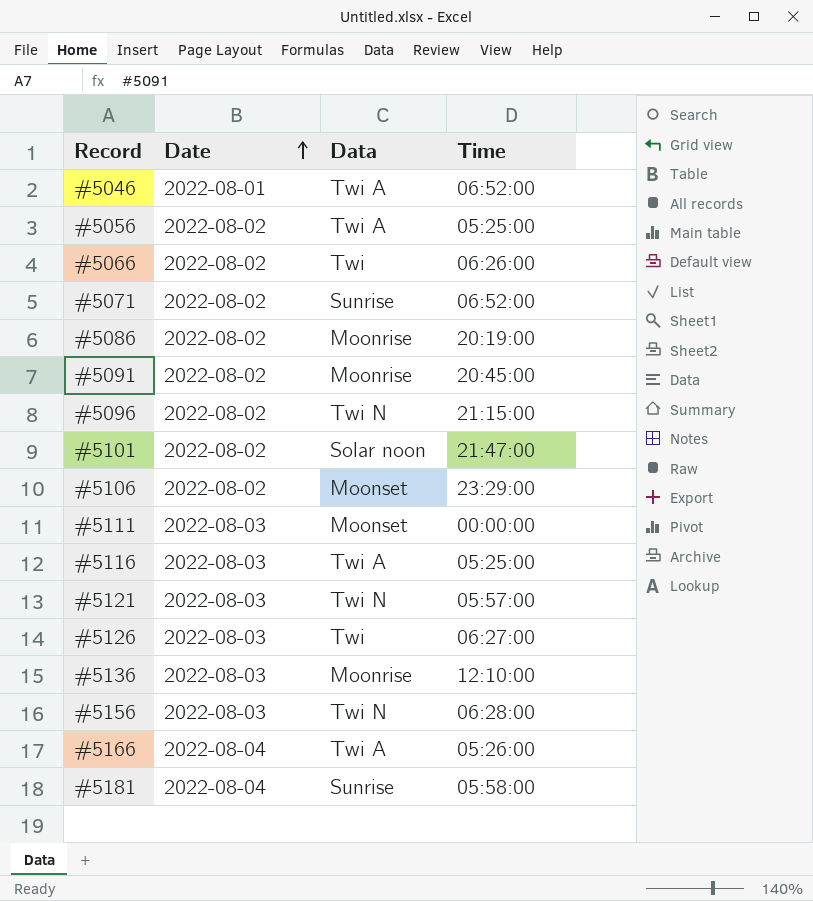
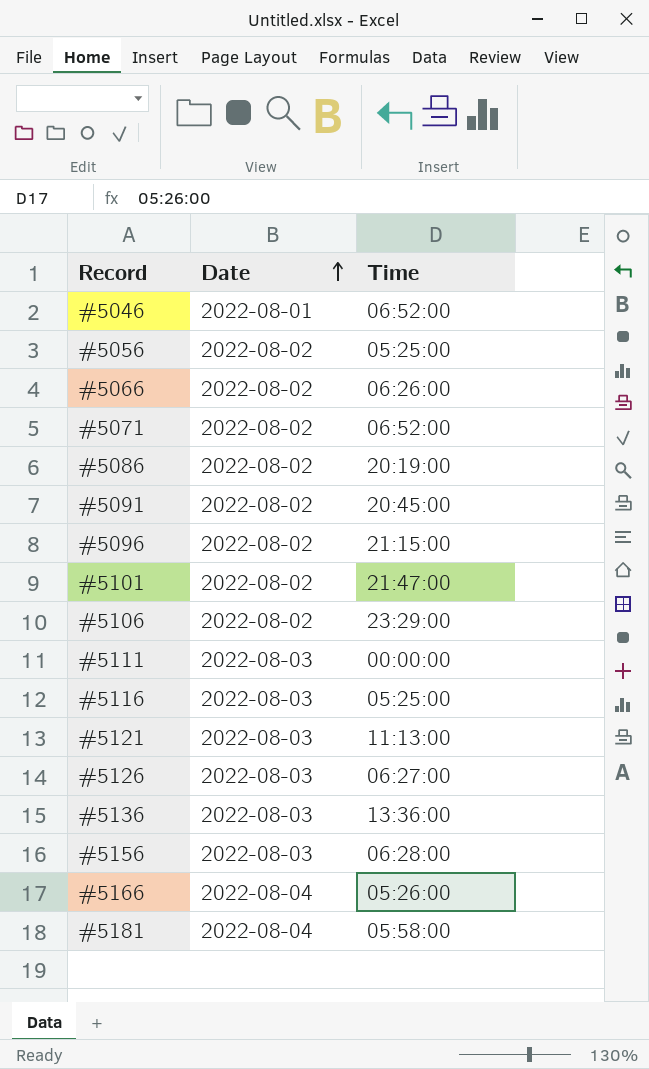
column Data | position: 3 -> none
#5121 | Time: 05:57:00 -> 11:13:00
#5136 | Time: 12:10:00 -> 13:36:00

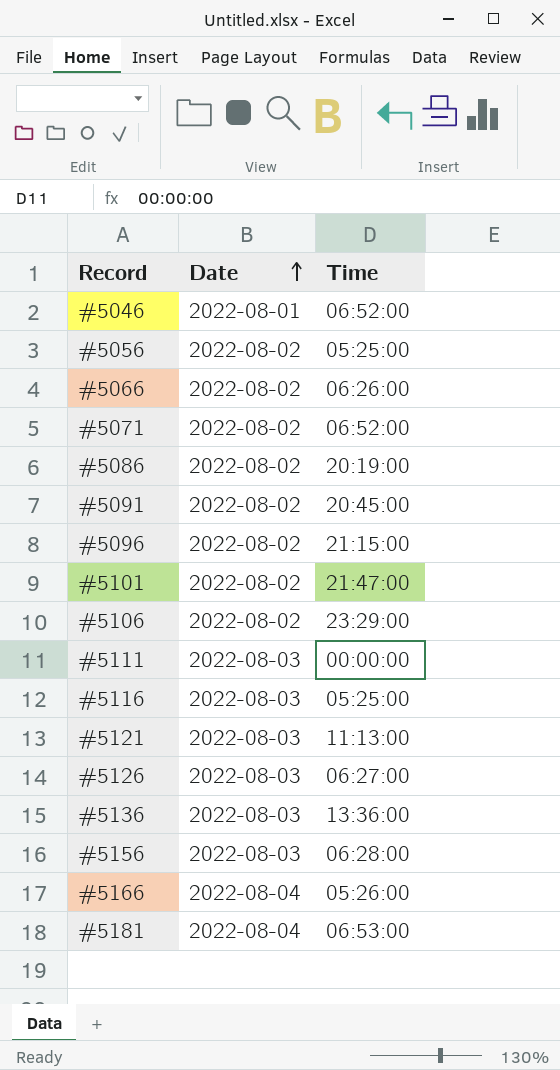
#5181 | Time: 05:58:00 -> 06:53:00

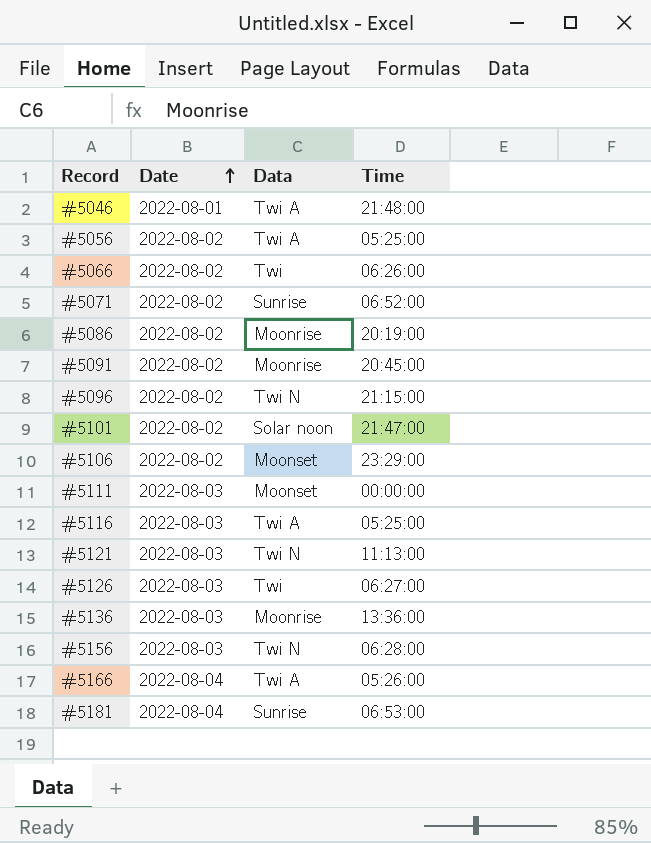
column Data | position: none -> 3
#5046 | Time: 06:52:00 -> 21:48:00

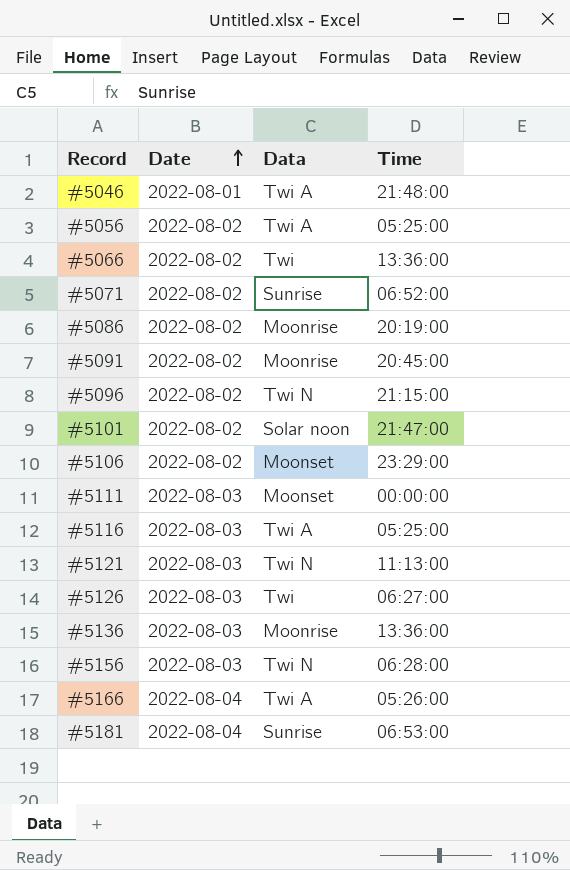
#5066 | Time: 06:26:00 -> 13:36:00

